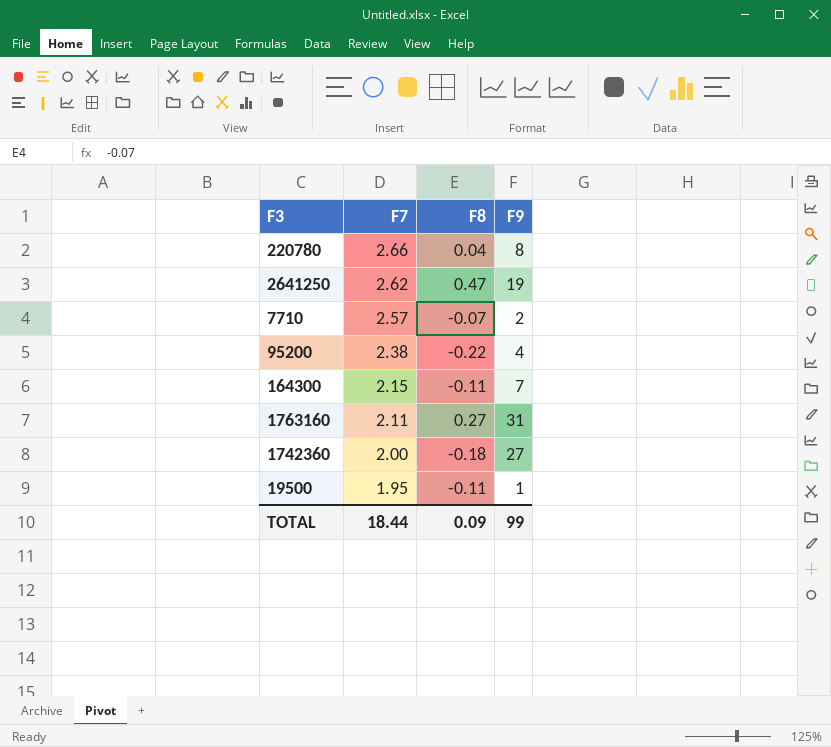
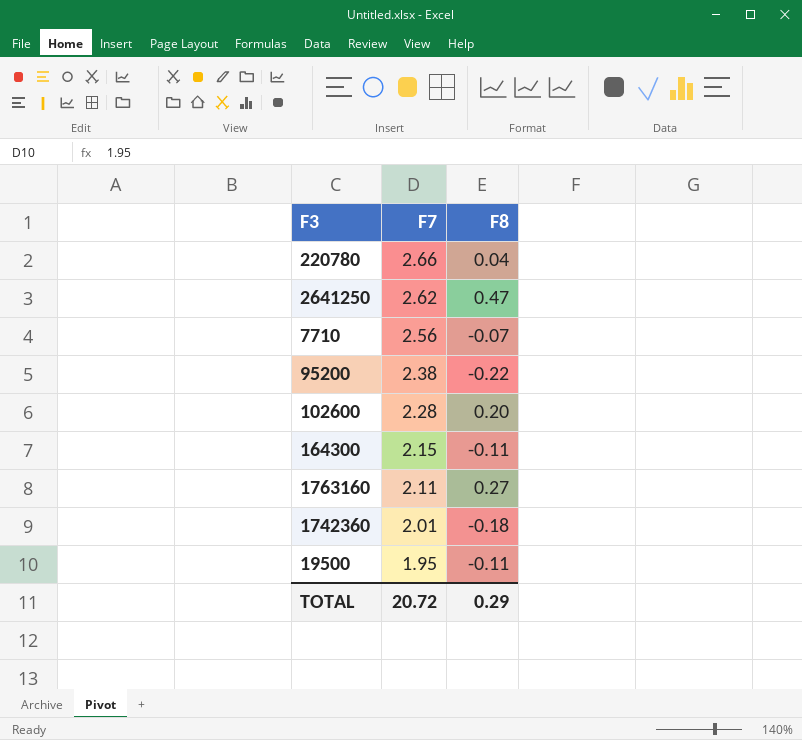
column F9 | position: 4 -> none
7710 | F7: 2.57 -> 2.56
row 102600: none -> 2.28 | 0.20
1742360 | F7: 2.00 -> 2.01
TOTAL | F7: 18.44 -> 20.72
TOTAL | F8: 0.09 -> 0.29

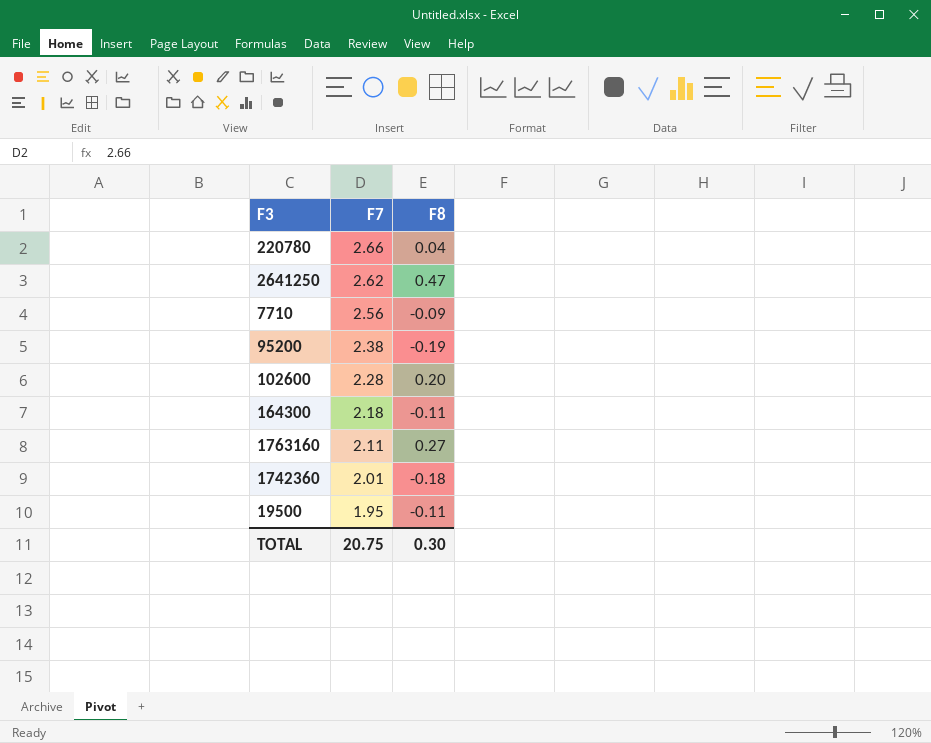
7710 | F8: -0.07 -> -0.09
95200 | F8: -0.22 -> -0.19
164300 | F7: 2.15 -> 2.18
TOTAL | F7: 20.72 -> 20.75
TOTAL | F8: 0.29 -> 0.30

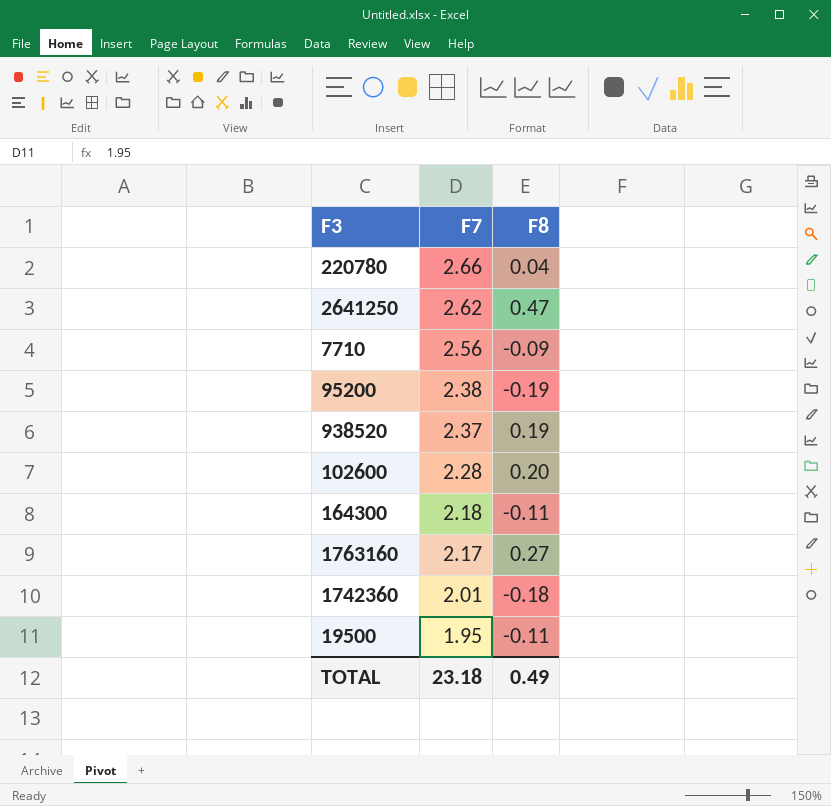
row 938520: none -> 2.37 | 0.19
1763160 | F7: 2.11 -> 2.17
TOTAL | F7: 20.75 -> 23.18
TOTAL | F8: 0.30 -> 0.49

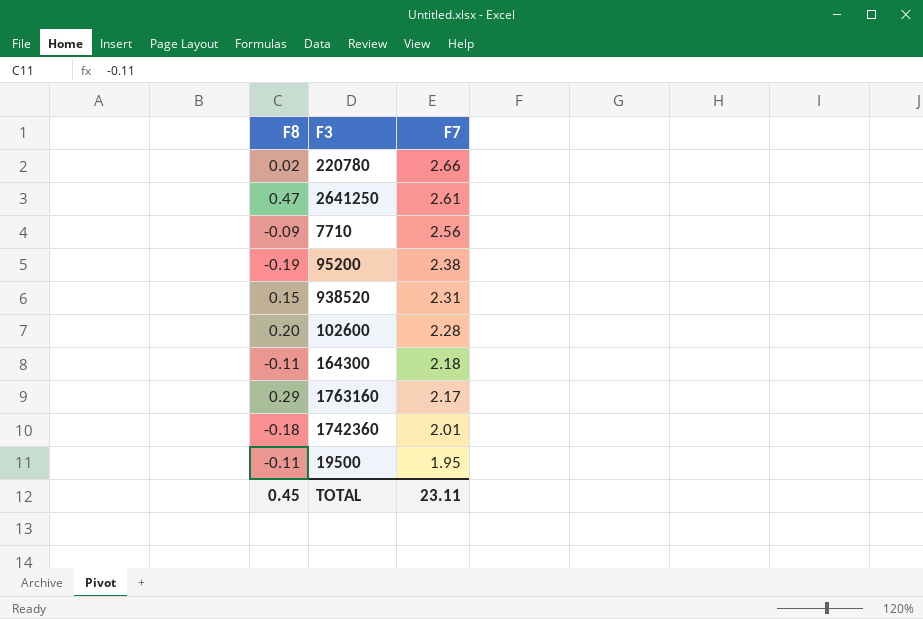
column F8 | position: 3 -> 1
220780 | F8: 0.04 -> 0.02
2641250 | F7: 2.62 -> 2.61
938520 | F8: 0.19 -> 0.15
938520 | F7: 2.37 -> 2.31
1763160 | F8: 0.27 -> 0.29
TOTAL | F8: 0.49 -> 0.45
TOTAL | F7: 23.18 -> 23.11

